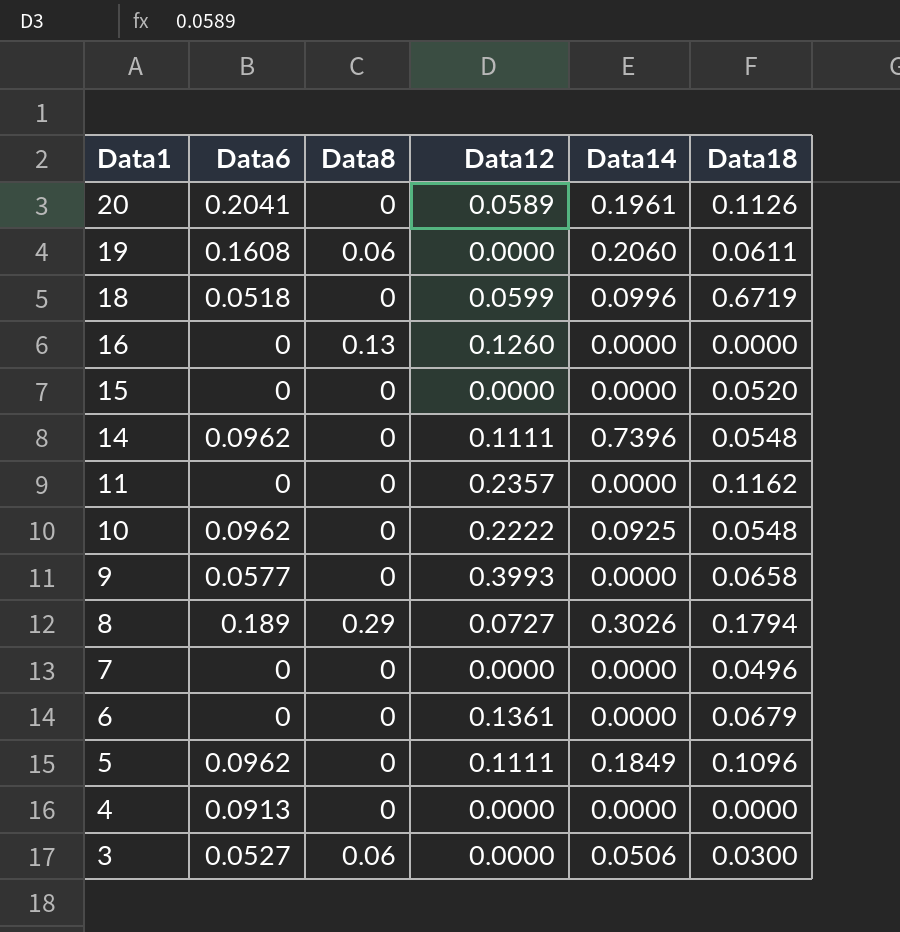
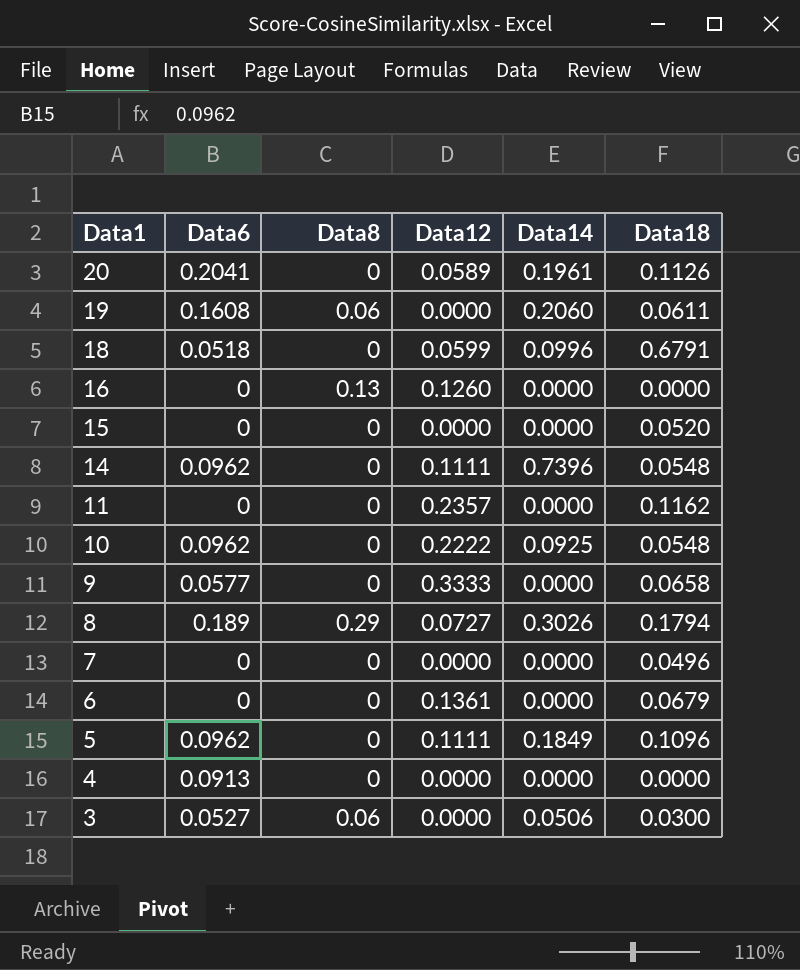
18 | Data18: 0.6719 -> 0.6791
9 | Data12: 0.3993 -> 0.3333

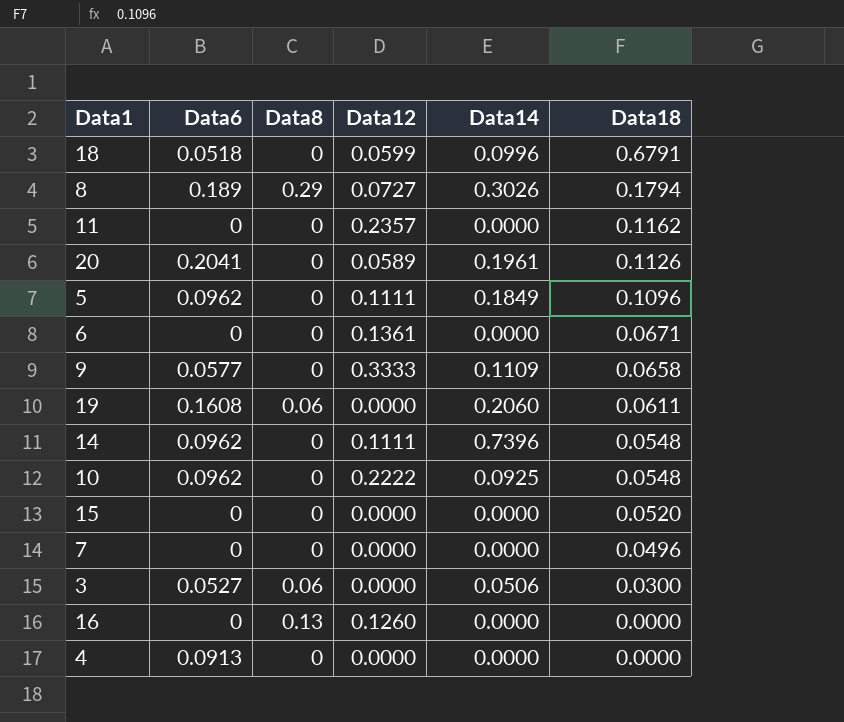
row order: Data1 descending -> Data18 descending
6 | Data18: 0.0679 -> 0.0671
9 | Data14: 0.0000 -> 0.1109

